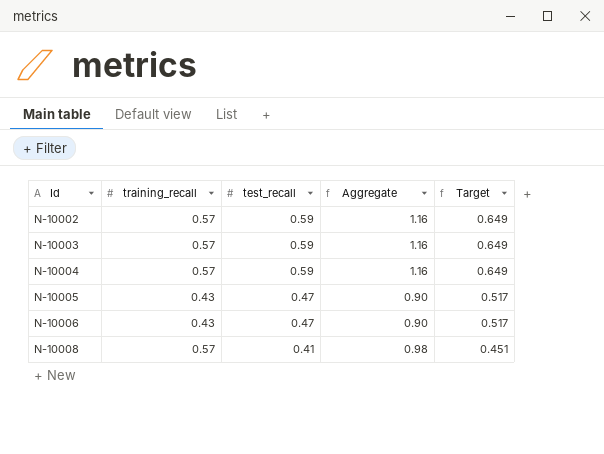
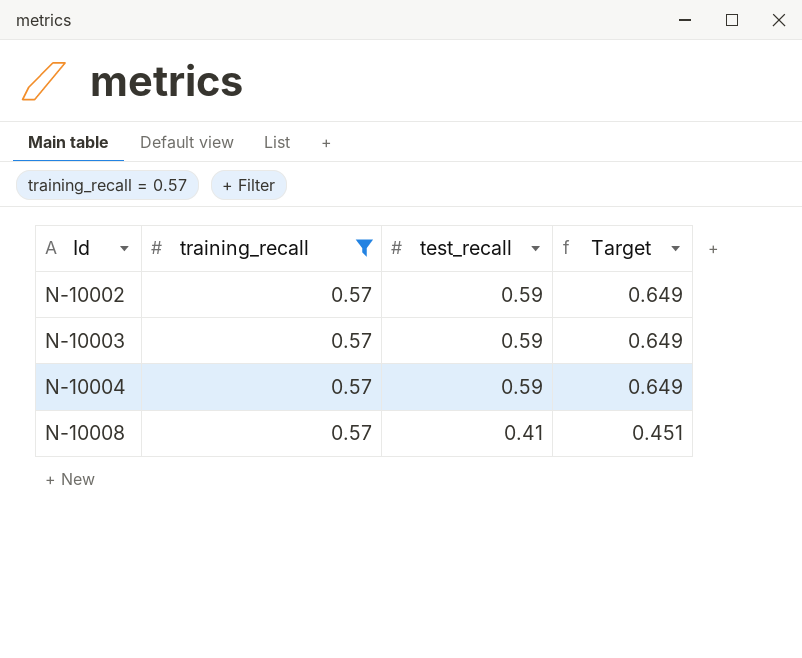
filter: none -> training_recall = 0.57
column Aggregate | formula: [training_recall] + [test_recall] -> none

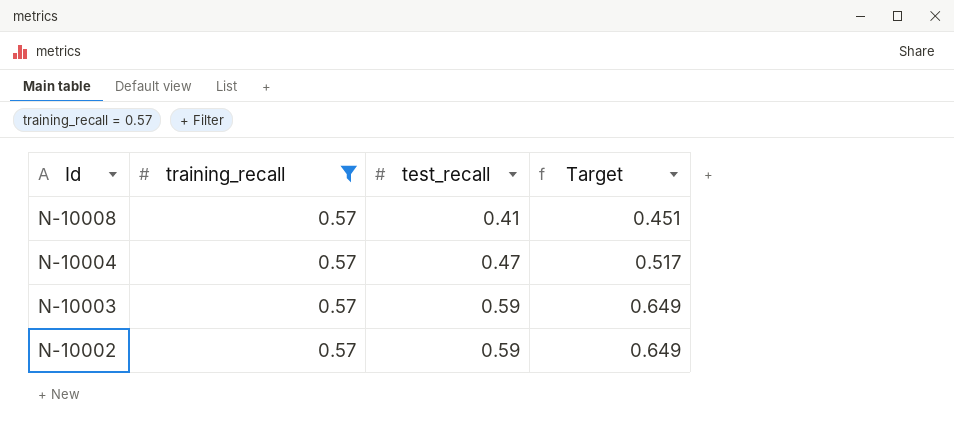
row order: Id ascending -> Id descending
N-10004 | test_recall: 0.59 -> 0.47
N-10004 | Target: 0.649 -> 0.517

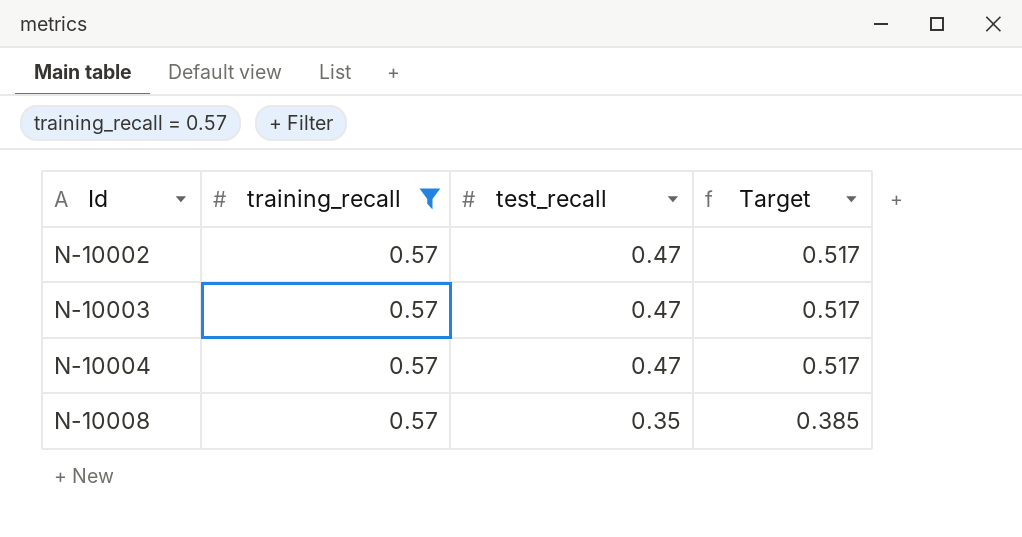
row order: Id descending -> Id ascending
N-10002 | test_recall: 0.59 -> 0.47
N-10002 | Target: 0.649 -> 0.517
N-10003 | test_recall: 0.59 -> 0.47
N-10003 | Target: 0.649 -> 0.517
N-10008 | test_recall: 0.41 -> 0.35
N-10008 | Target: 0.451 -> 0.385

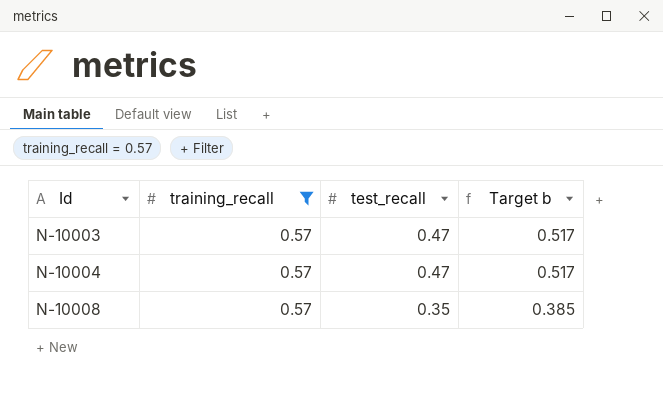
column name: Target -> Target b
row N-10002: 0.57 | 0.47 | 0.517 -> none

